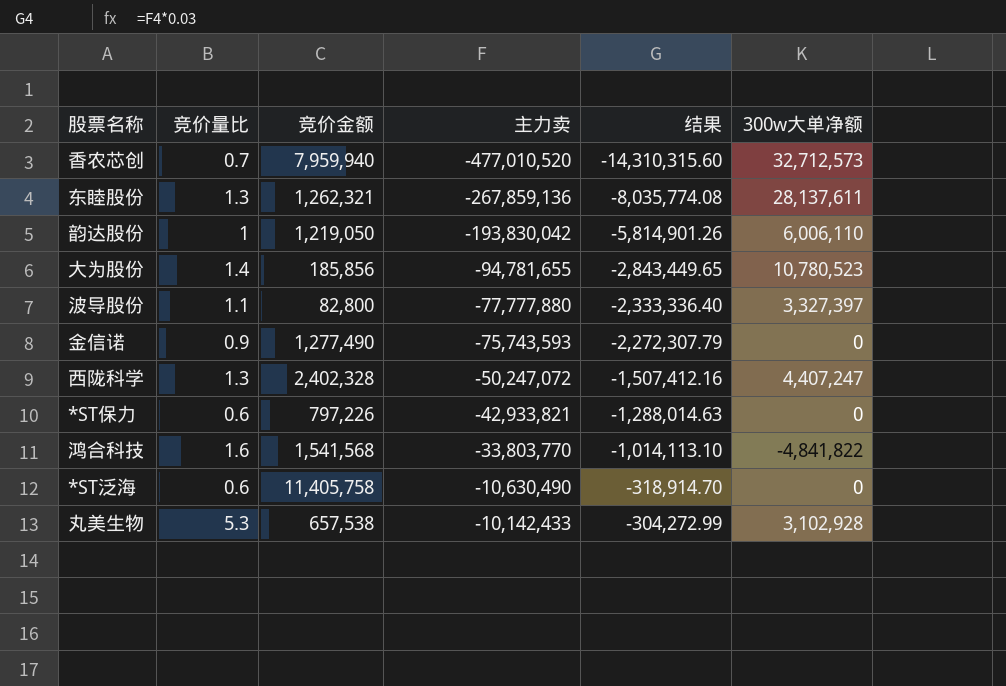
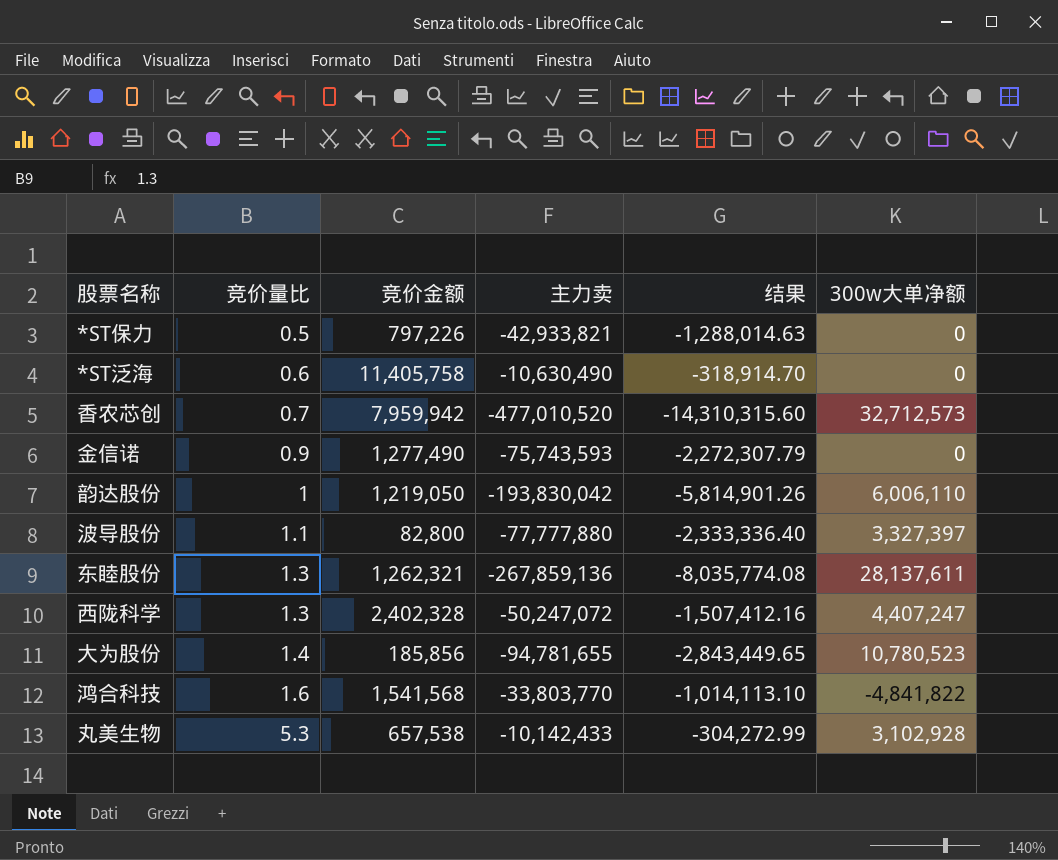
row order: 主力卖 ascending -> 竞价量比 ascending
*ST保力 | 竞价量比: 0.6 -> 0.5
香农芯创 | 竞价金额: 7,959,940 -> 7,959,942

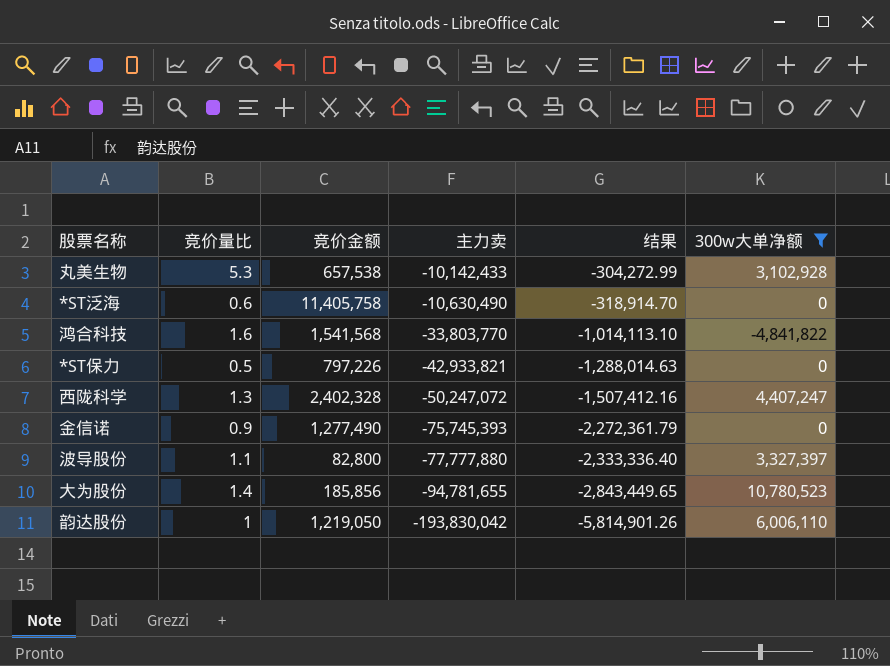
filter: none -> 300w大单净额 <= 10,780,523
row order: 竞价量比 ascending -> 主力卖 descending
金信诺 | 主力卖: -75,743,593 -> -75,745,393
金信诺 | 结果: -2,272,307.79 -> -2,272,361.79

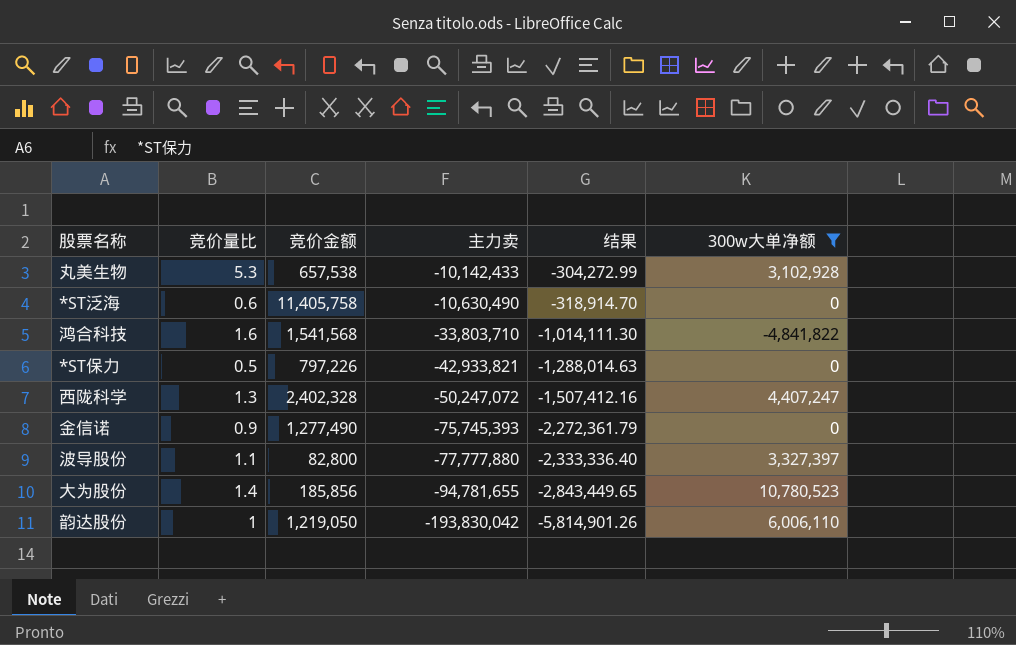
鸿合科技 | 主力卖: -33,803,770 -> -33,803,710
鸿合科技 | 结果: -1,014,113.10 -> -1,014,111.30

